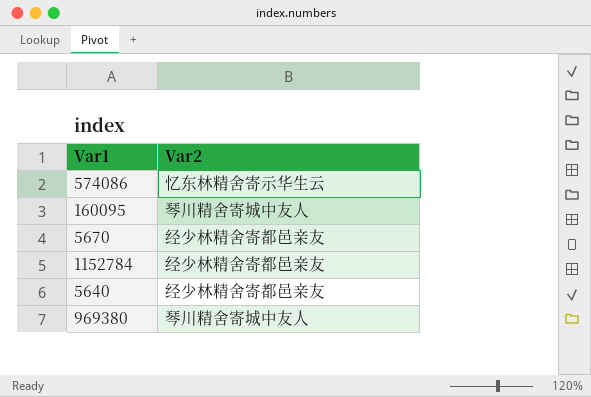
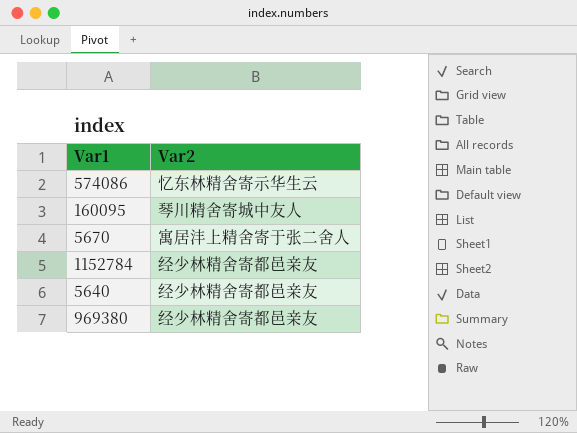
5670 | Var2: 经少林精舍寄都邑亲友 -> 寓居沣上精舍寄于张二舍人
969380 | Var2: 琴川精舍寄城中友人 -> 经少林精舍寄都邑亲友

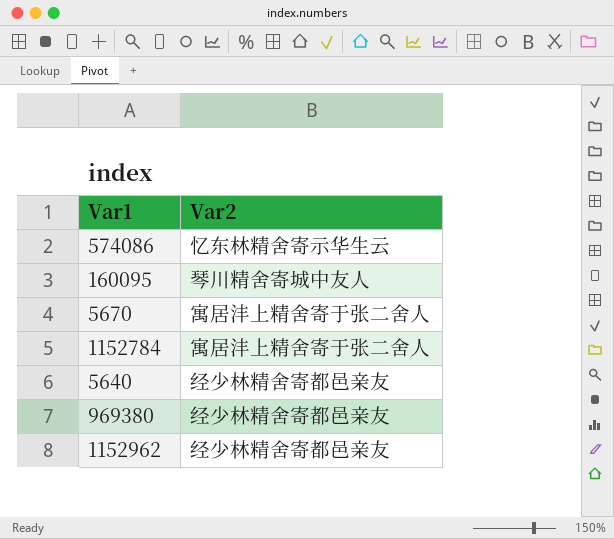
1152784 | Var2: 经少林精舍寄都邑亲友 -> 寓居沣上精舍寄于张二舍人
row 1152962: none -> 经少林精舍寄都邑亲友

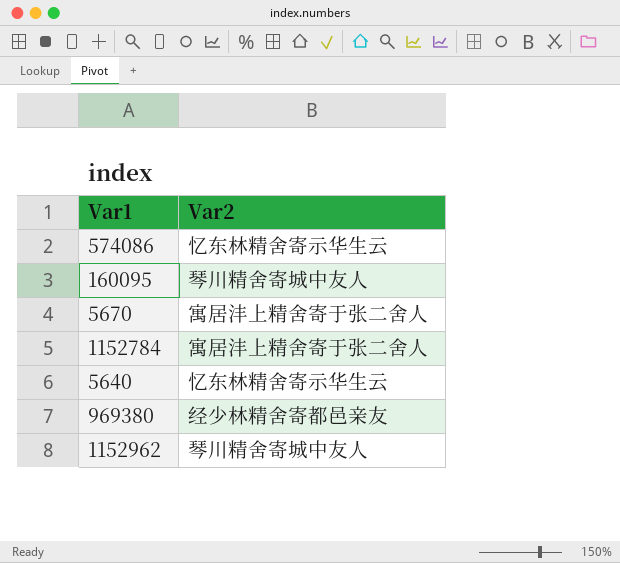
5640 | Var2: 经少林精舍寄都邑亲友 -> 忆东林精舍寄示华生云
1152962 | Var2: 经少林精舍寄都邑亲友 -> 琴川精舍寄城中友人

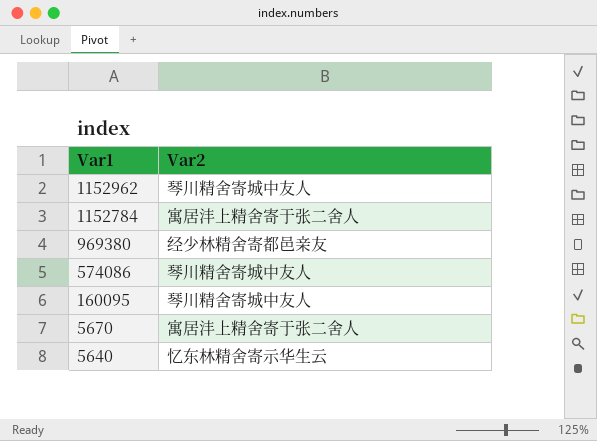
row order: none -> Var1 descending
574086 | Var2: 忆东林精舍寄示华生云 -> 琴川精舍寄城中友人

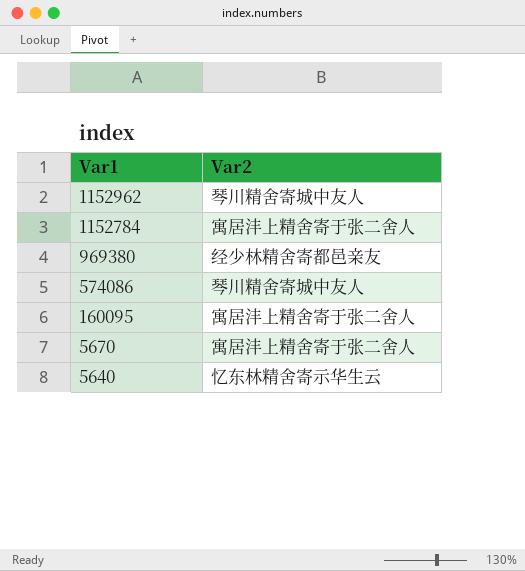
160095 | Var2: 琴川精舍寄城中友人 -> 寓居沣上精舍寄于张二舍人

